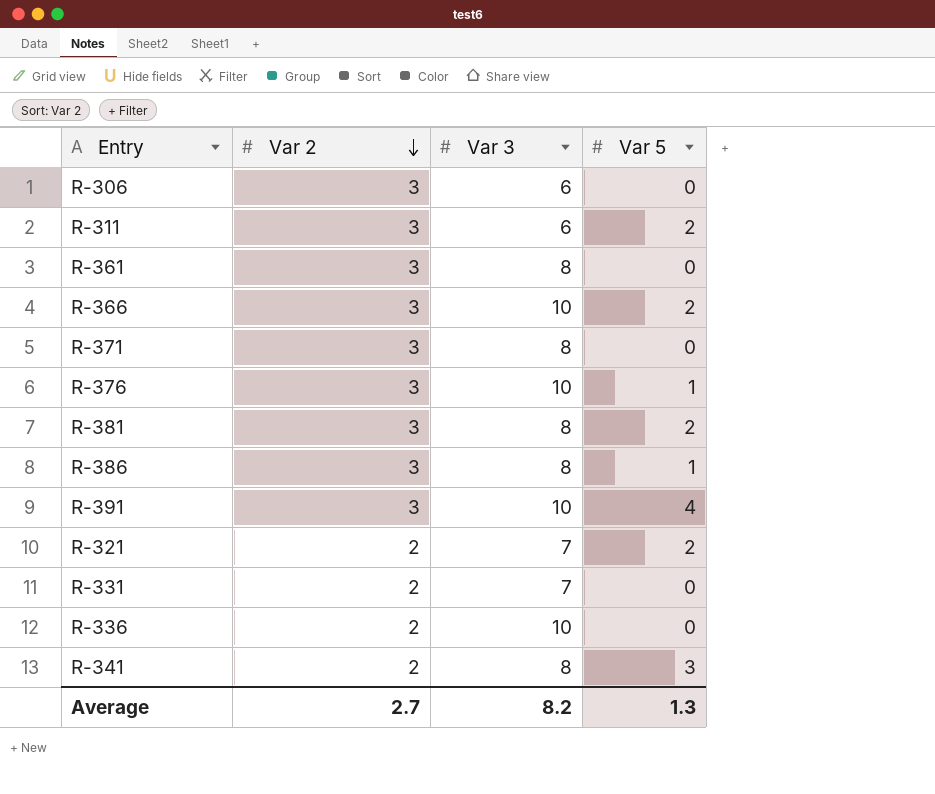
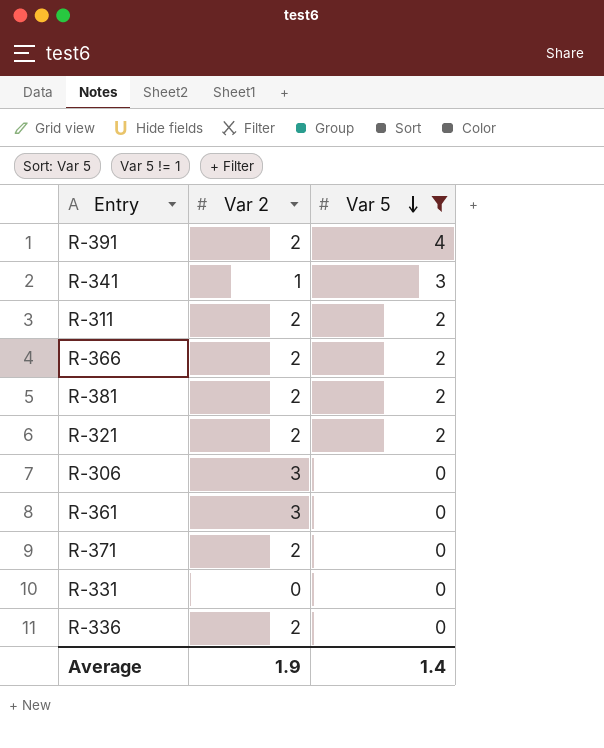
filter: none -> Var 5 != 1
row order: Var 2 descending -> Var 5 descending
column Var 3 | position: 3 -> none
R-391 | Var 2: 3 -> 2
R-341 | Var 2: 2 -> 1
R-311 | Var 2: 3 -> 2
R-366 | Var 2: 3 -> 2
R-381 | Var 2: 3 -> 2
R-371 | Var 2: 3 -> 2
R-331 | Var 2: 2 -> 0
Average | Var 2: 2.7 -> 1.9
Average | Var 5: 1.3 -> 1.4

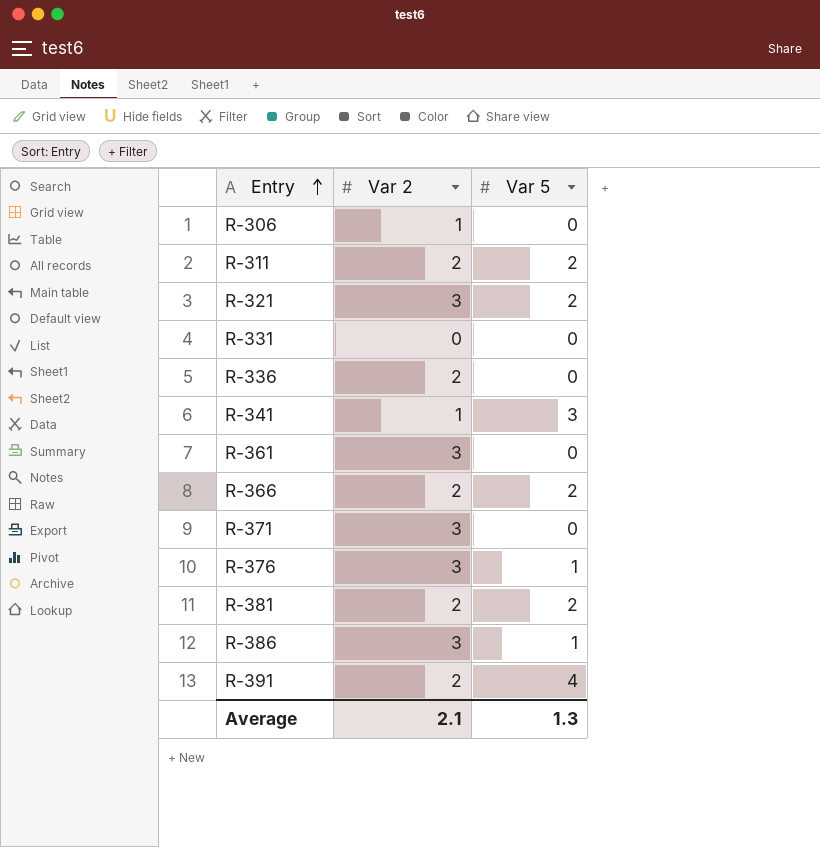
filter: Var 5 != 1 -> none
row order: Var 5 descending -> Entry ascending
R-306 | Var 2: 3 -> 1
R-321 | Var 2: 2 -> 3
R-371 | Var 2: 2 -> 3
Average | Var 2: 1.9 -> 2.1
Average | Var 5: 1.4 -> 1.3

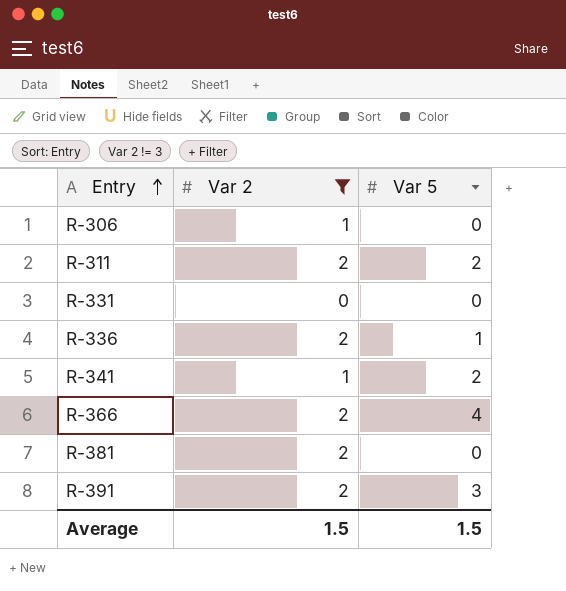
filter: none -> Var 2 != 3
R-336 | Var 5: 0 -> 1
R-341 | Var 5: 3 -> 2
R-366 | Var 5: 2 -> 4
R-381 | Var 5: 2 -> 0
R-391 | Var 5: 4 -> 3
Average | Var 2: 2.1 -> 1.5
Average | Var 5: 1.3 -> 1.5

